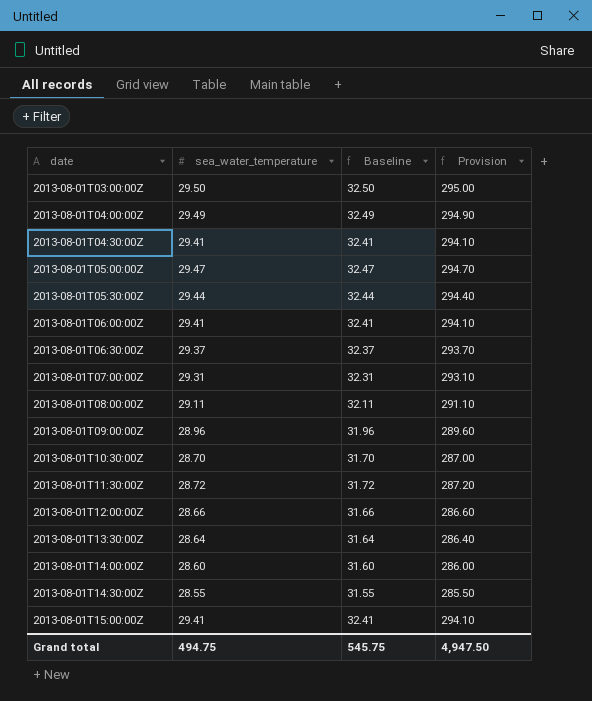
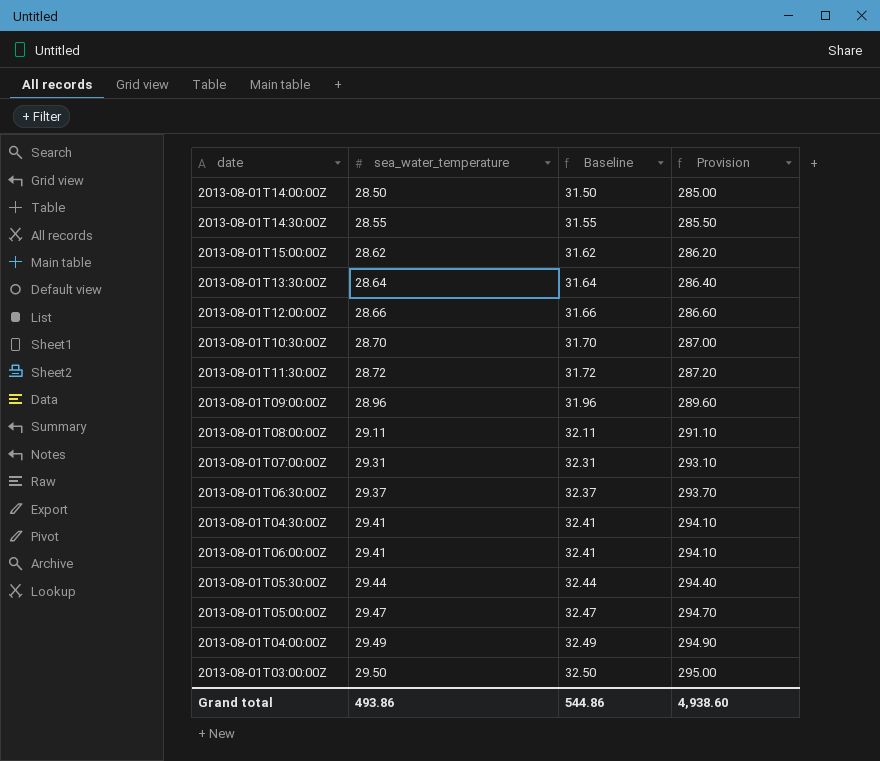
row order: date ascending -> sea_water_temperature ascending
2013-08-01T14:00:00Z | sea_water_temperature: 28.60 -> 28.50
2013-08-01T14:00:00Z | Baseline: 31.60 -> 31.50
2013-08-01T14:00:00Z | Provision: 286.00 -> 285.00
2013-08-01T15:00:00Z | sea_water_temperature: 29.41 -> 28.62
2013-08-01T15:00:00Z | Baseline: 32.41 -> 31.62
2013-08-01T15:00:00Z | Provision: 294.10 -> 286.20
Grand total | sea_water_temperature: 494.75 -> 493.86
Grand total | Baseline: 545.75 -> 544.86
Grand total | Provision: 4,947.50 -> 4,938.60

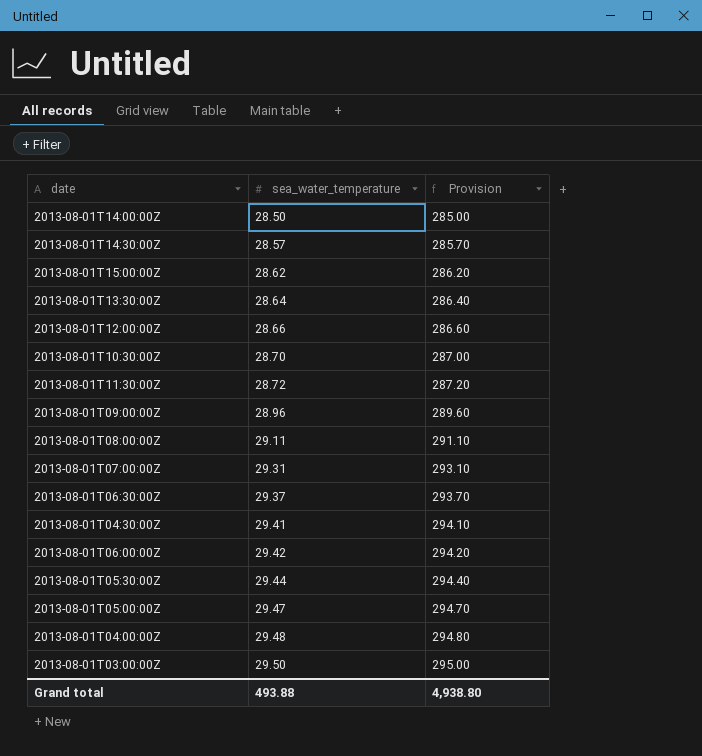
column Baseline | formula: [sea_water_temperature] + 3 -> none
2013-08-01T14:30:00Z | sea_water_temperature: 28.55 -> 28.57
2013-08-01T14:30:00Z | Provision: 285.50 -> 285.70
2013-08-01T06:00:00Z | sea_water_temperature: 29.41 -> 29.42
2013-08-01T06:00:00Z | Provision: 294.10 -> 294.20
2013-08-01T04:00:00Z | sea_water_temperature: 29.49 -> 29.48
2013-08-01T04:00:00Z | Provision: 294.90 -> 294.80
Grand total | sea_water_temperature: 493.86 -> 493.88
Grand total | Provision: 4,938.60 -> 4,938.80

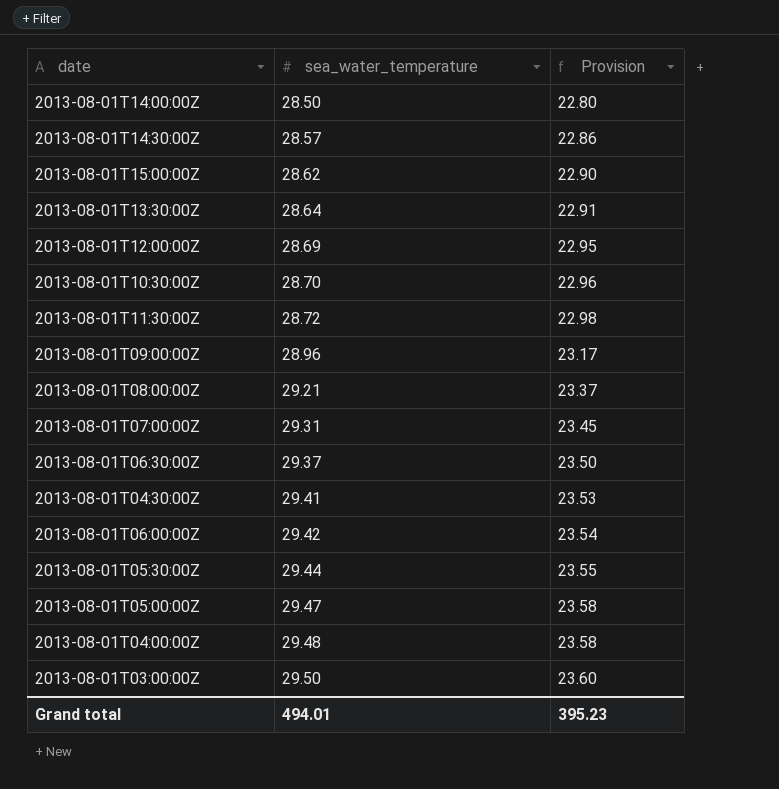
column Provision | formula: [sea_water_temperature] * 10 -> [sea_water_temperature] * 0.8
2013-08-01T12:00:00Z | sea_water_temperature: 28.66 -> 28.69
2013-08-01T08:00:00Z | sea_water_temperature: 29.11 -> 29.21
Grand total | sea_water_temperature: 493.88 -> 494.01
Grand total | Provision: 4,938.80 -> 395.23

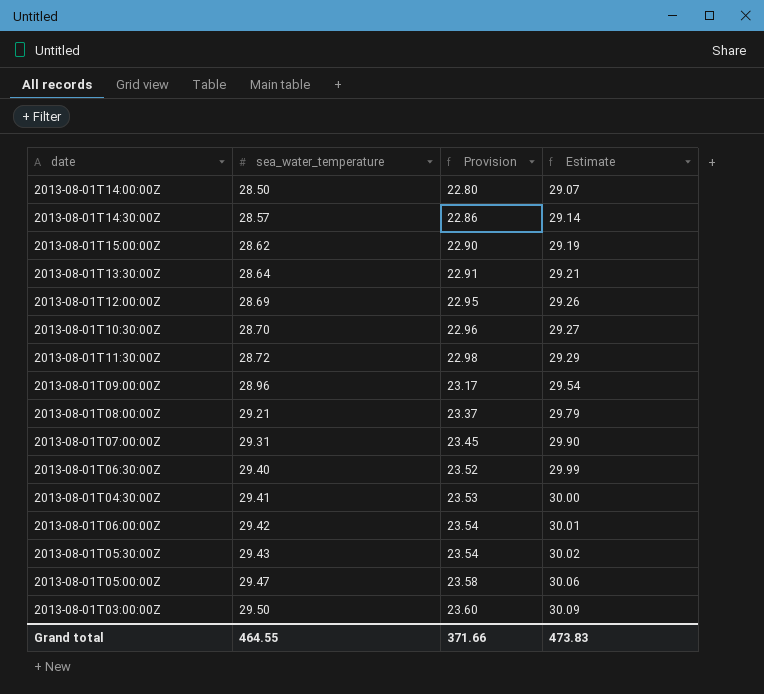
column Estimate | formula: none -> [sea_water_temperature] * 1.02
row 2013-08-01T04:00:00Z: 29.48 | 23.58 -> none
2013-08-01T06:30:00Z | sea_water_temperature: 29.37 -> 29.40
2013-08-01T06:30:00Z | Provision: 23.50 -> 23.52
2013-08-01T05:30:00Z | sea_water_temperature: 29.44 -> 29.43
2013-08-01T05:30:00Z | Provision: 23.55 -> 23.54
Grand total | sea_water_temperature: 494.01 -> 464.55
Grand total | Provision: 395.23 -> 371.66

